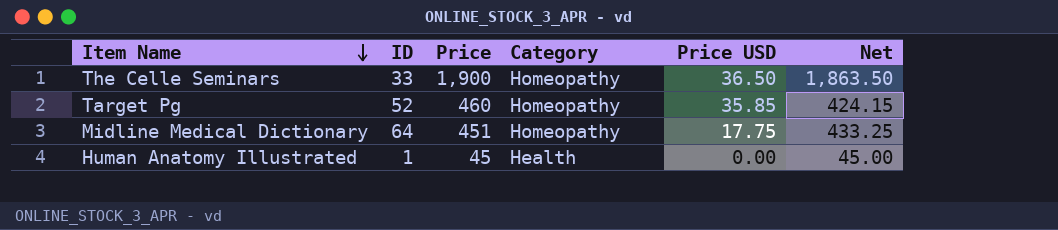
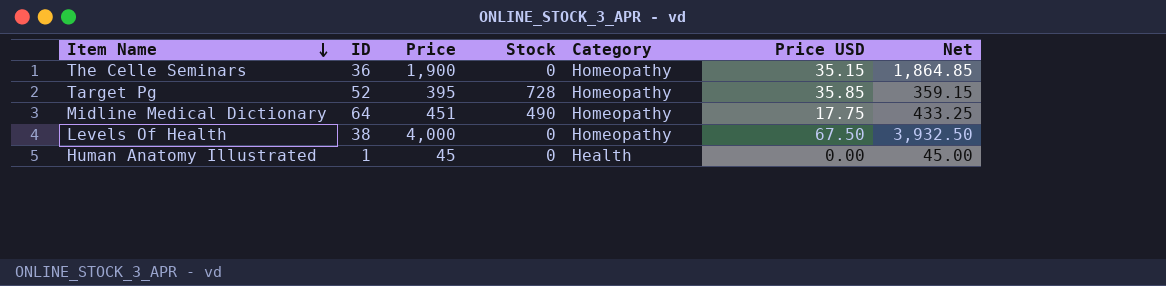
column Stock | position: none -> 4
The Celle Seminars | ID: 33 -> 36
The Celle Seminars | Price USD: 36.50 -> 35.15
The Celle Seminars | Net: 1,863.50 -> 1,864.85
Target Pg | Price: 460 -> 395
Target Pg | Net: 424.15 -> 359.15
row Levels Of Health: none -> 38 | 4,000 | 0 | Homeopathy | 67.50 | 3,932.50

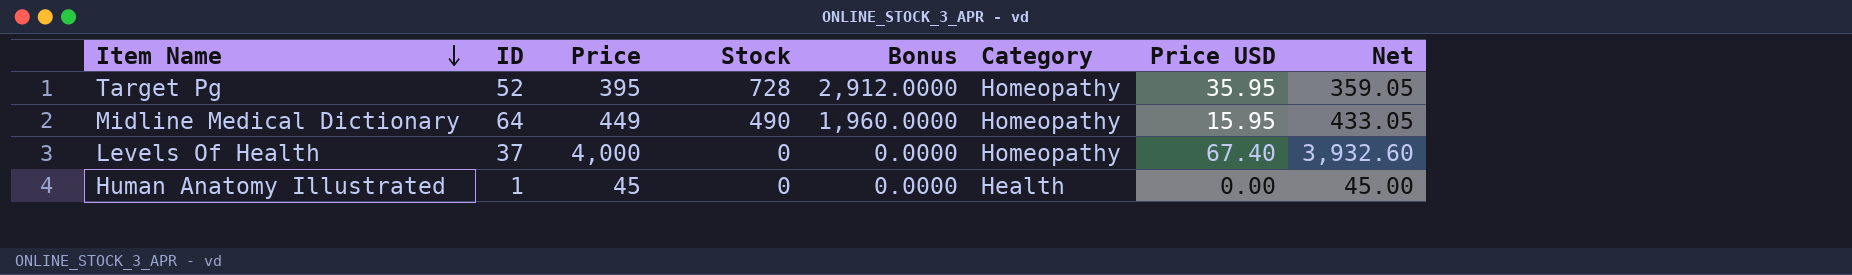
column Bonus | formula: none -> [Stock] * 4
row The Celle Seminars: 36 | 1,900 | 0 | Homeopathy | 35.15 | 1,864.85 -> none
Target Pg | Price USD: 35.85 -> 35.95
Target Pg | Net: 359.15 -> 359.05
Midline Medical Dictionary | Price: 451 -> 449
Midline Medical Dictionary | Price USD: 17.75 -> 15.95
Midline Medical Dictionary | Net: 433.25 -> 433.05
Levels Of Health | ID: 38 -> 37
Levels Of Health | Price USD: 67.50 -> 67.40
Levels Of Health | Net: 3,932.50 -> 3,932.60

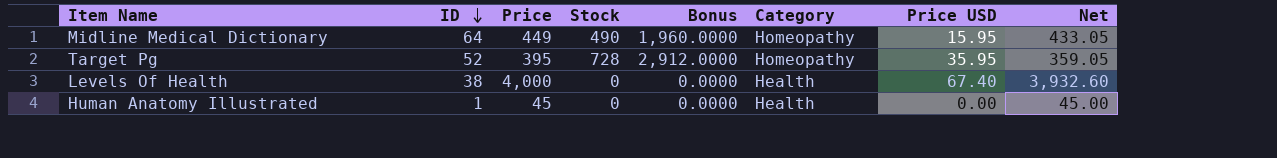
row order: Item Name descending -> ID descending
Levels Of Health | ID: 37 -> 38
Levels Of Health | Category: Homeopathy -> Health

